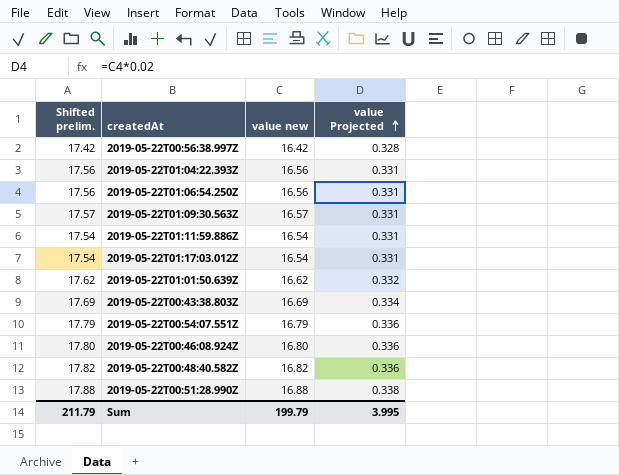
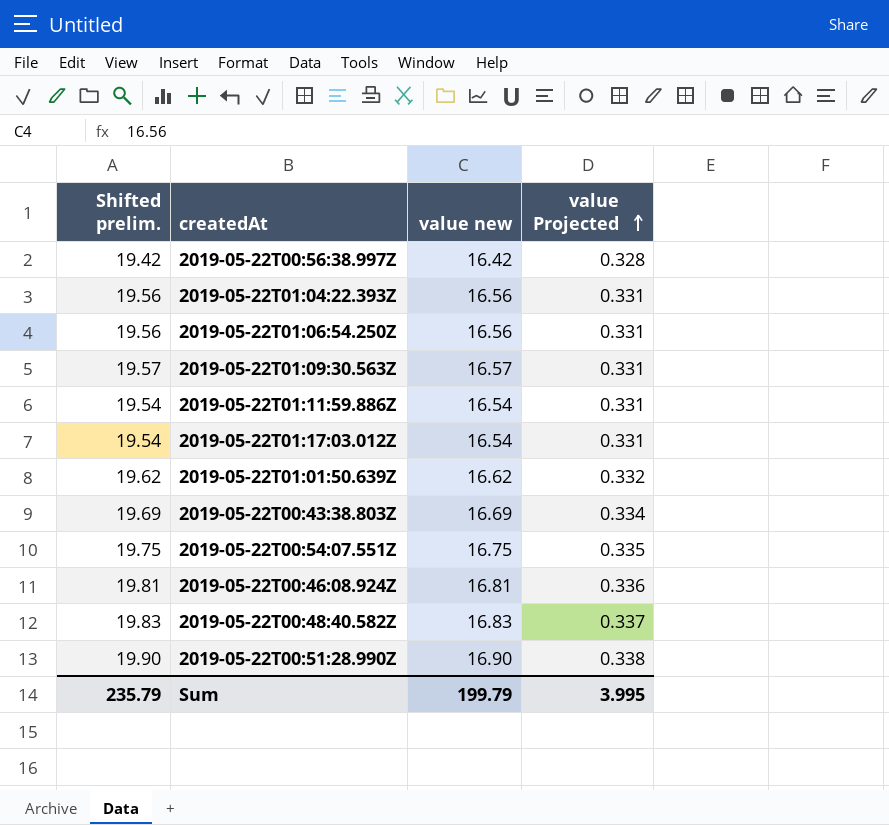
column Shifted prelim. | formula: [value new] + 1 -> [value new] + 3
2019-05-22T00:54:07.551Z | value new: 16.79 -> 16.75
2019-05-22T00:54:07.551Z | value Projected: 0.336 -> 0.335
2019-05-22T00:46:08.924Z | value new: 16.80 -> 16.81
2019-05-22T00:48:40.582Z | value new: 16.82 -> 16.83
2019-05-22T00:48:40.582Z | value Projected: 0.336 -> 0.337
2019-05-22T00:51:28.990Z | value new: 16.88 -> 16.90
Sum | Shifted prelim.: 211.79 -> 235.79

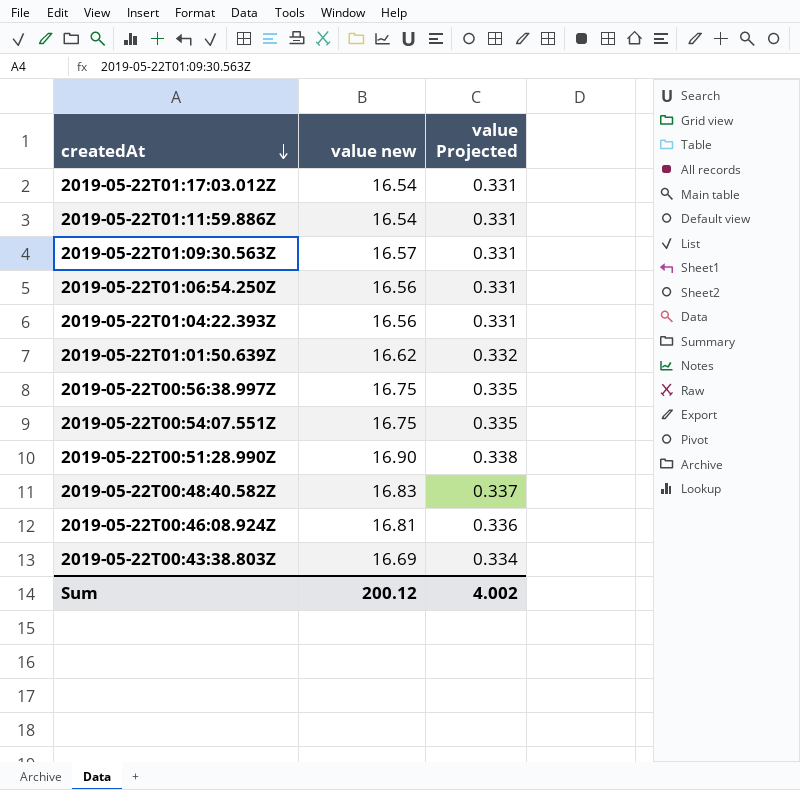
row order: value Projected ascending -> createdAt descending
column Shifted prelim. | formula: [value new] + 3 -> none
2019-05-22T00:56:38.997Z | value new: 16.42 -> 16.75
2019-05-22T00:56:38.997Z | value Projected: 0.328 -> 0.335
Sum | value new: 199.79 -> 200.12
Sum | value Projected: 3.995 -> 4.002

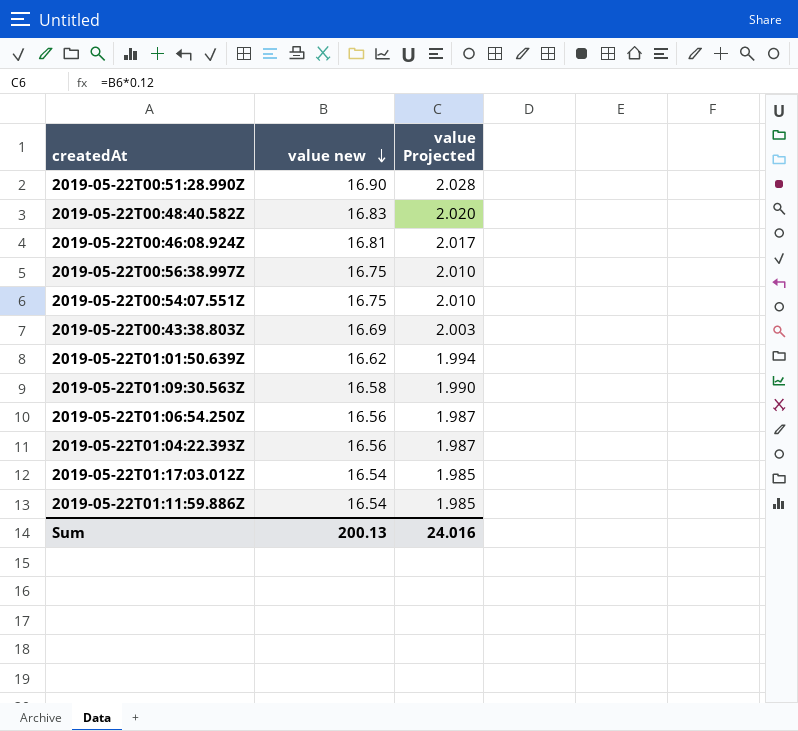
row order: createdAt descending -> value new descending
column value Projected | formula: [value new] * 0.02 -> [value new] * 0.12
2019-05-22T01:09:30.563Z | value new: 16.57 -> 16.58
Sum | value new: 200.12 -> 200.13
Sum | value Projected: 4.002 -> 24.016

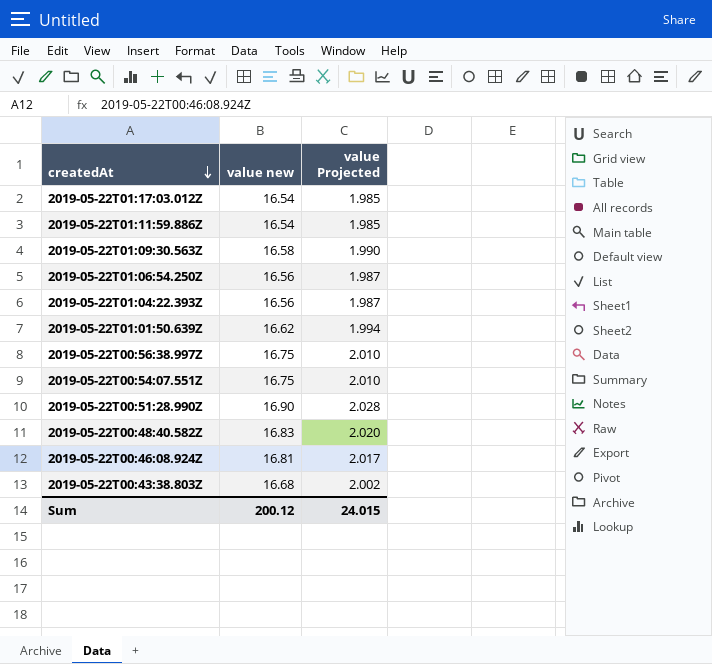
row order: value new descending -> createdAt descending
2019-05-22T00:43:38.803Z | value new: 16.69 -> 16.68
2019-05-22T00:43:38.803Z | value Projected: 2.003 -> 2.002
Sum | value new: 200.13 -> 200.12
Sum | value Projected: 24.016 -> 24.015

